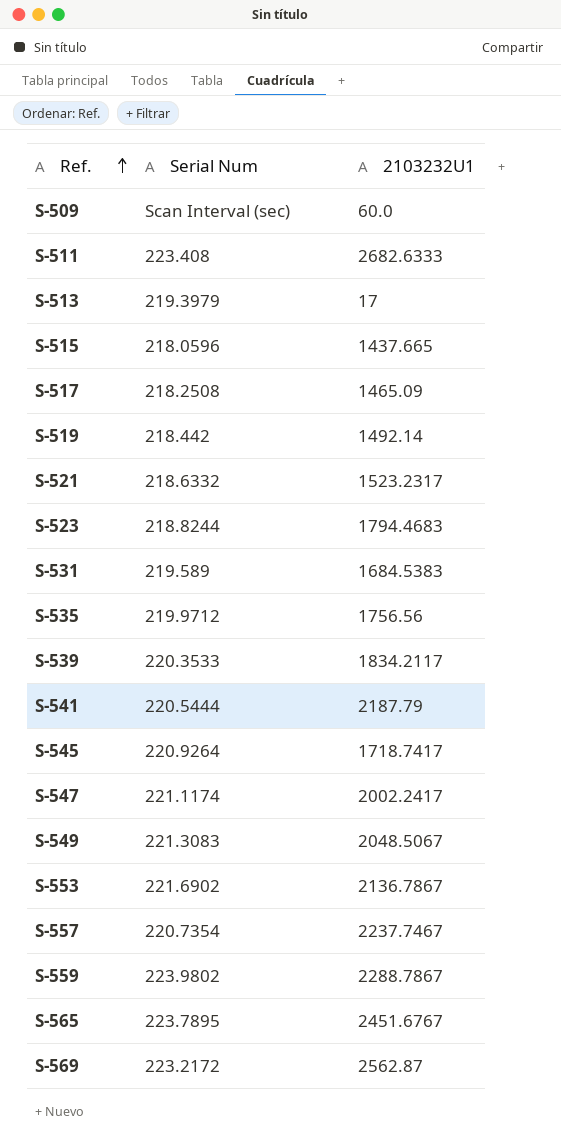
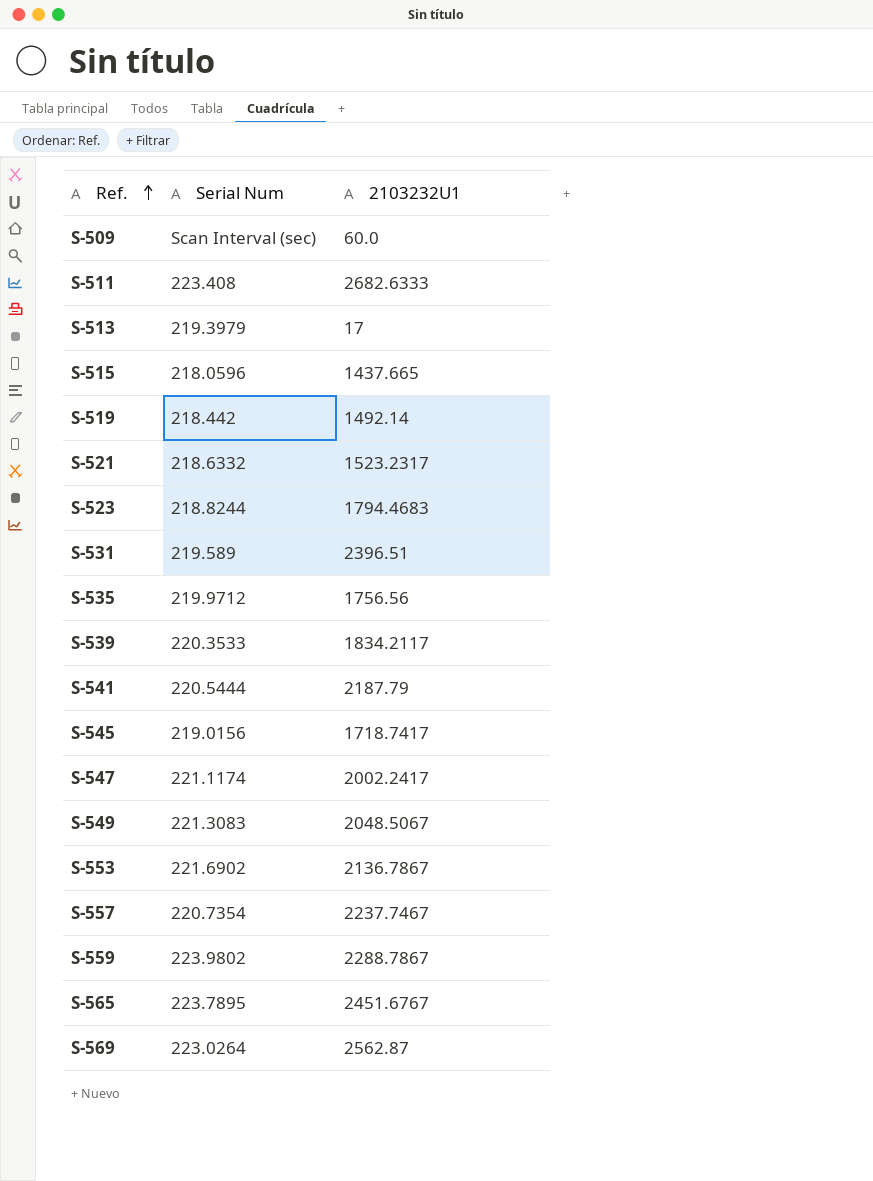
row S-517: 218.2508 | 1465.09 -> none
S-531 | 2103232U1: 1684.5383 -> 2396.51
S-545 | Serial Num: 220.9264 -> 219.0156
S-569 | Serial Num: 223.2172 -> 223.0264

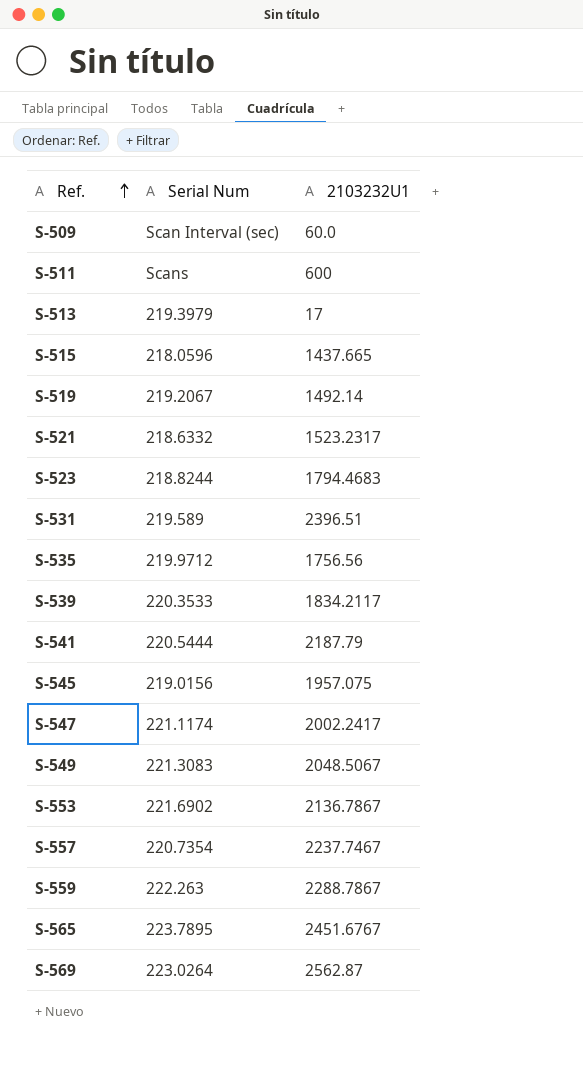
S-511 | Serial Num: 223.408 -> Scans
S-511 | 2103232U1: 2682.6333 -> 600
S-519 | Serial Num: 218.442 -> 219.2067
S-545 | 2103232U1: 1718.7417 -> 1957.075
S-559 | Serial Num: 223.9802 -> 222.263

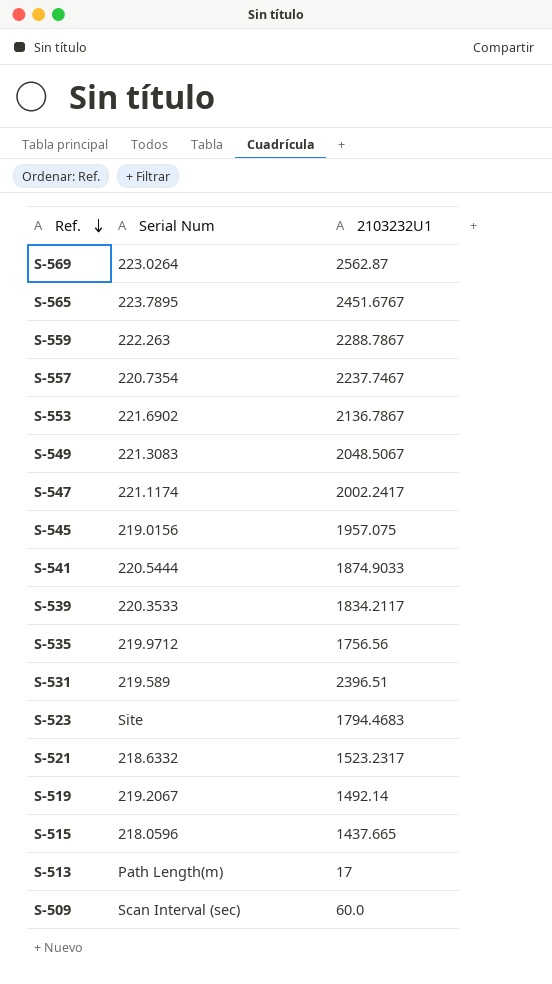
row order: Ref. ascending -> Ref. descending
row S-511: Scans | 600 -> none
S-541 | 2103232U1: 2187.79 -> 1874.9033
S-523 | Serial Num: 218.8244 -> Site
S-513 | Serial Num: 219.3979 -> Path Length(m)

